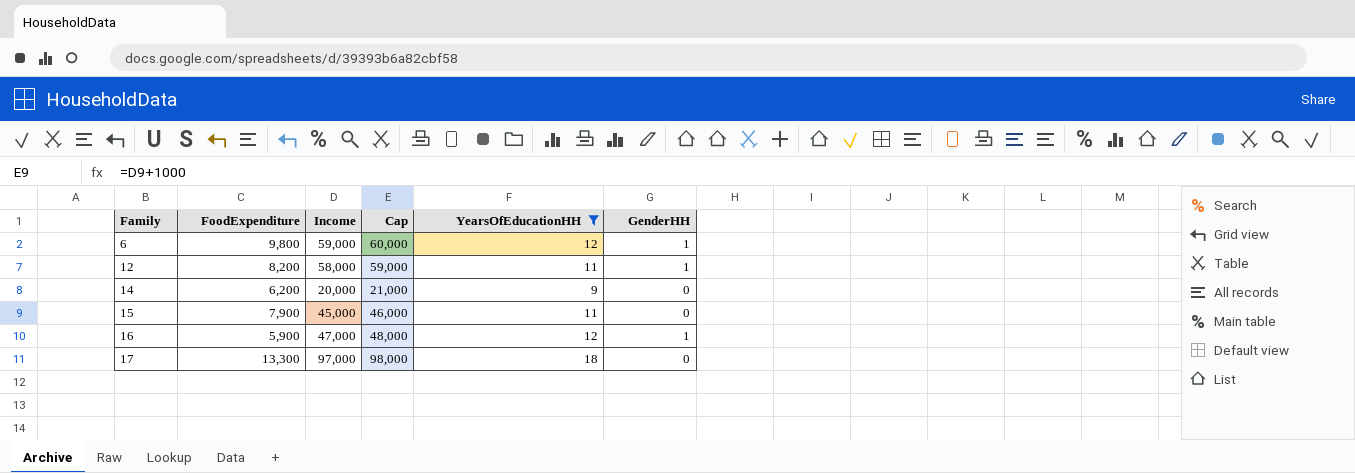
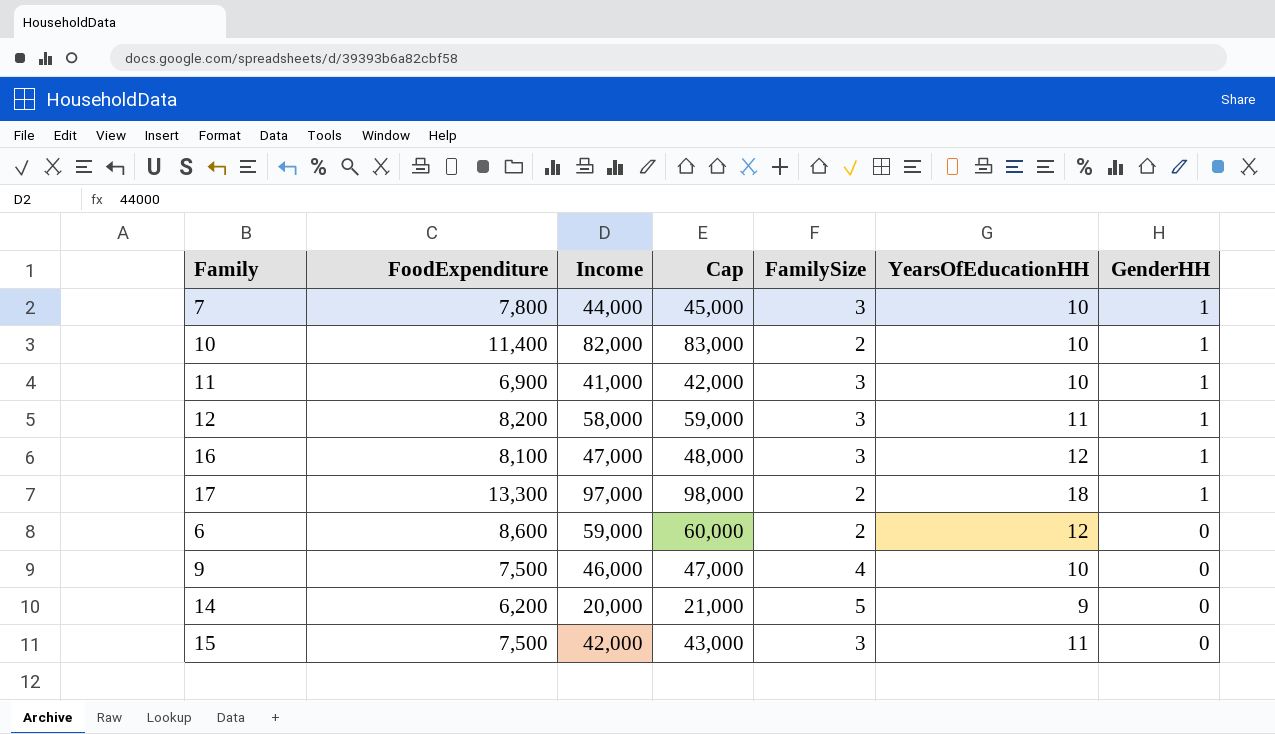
filter: YearsOfEducationHH != 10 -> none
row order: Family ascending -> GenderHH descending
column FamilySize | position: none -> 5
16 | FoodExpenditure: 5,900 -> 8,100
17 | GenderHH: 0 -> 1
6 | FoodExpenditure: 9,800 -> 8,600
6 | GenderHH: 1 -> 0
15 | FoodExpenditure: 7,900 -> 7,500
15 | Income: 45,000 -> 42,000
15 | Cap: 46,000 -> 43,000

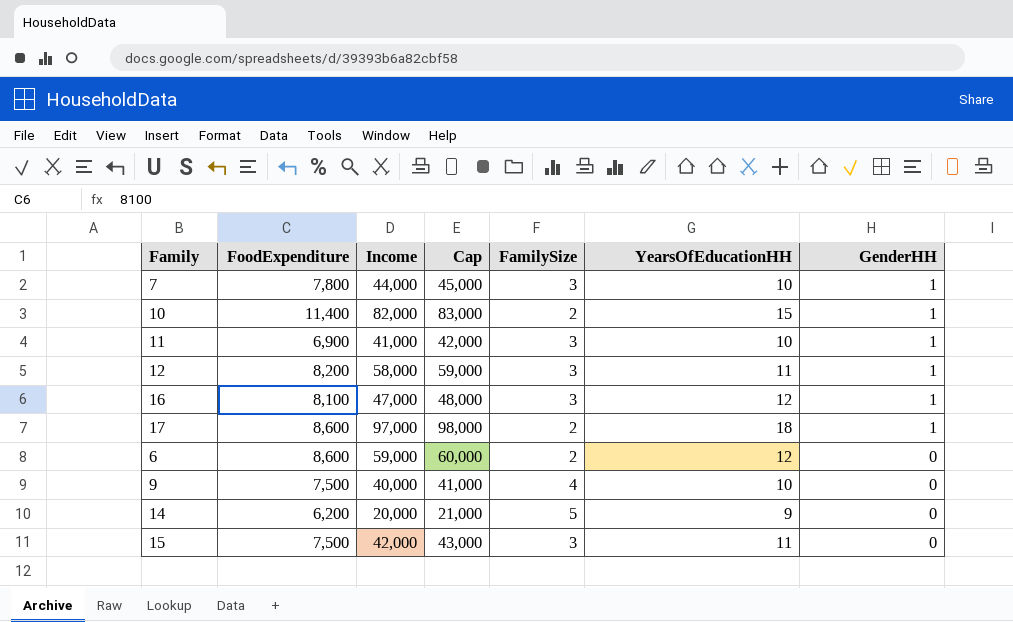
10 | YearsOfEducationHH: 10 -> 15
17 | FoodExpenditure: 13,300 -> 8,600
9 | Income: 46,000 -> 40,000
9 | Cap: 47,000 -> 41,000

